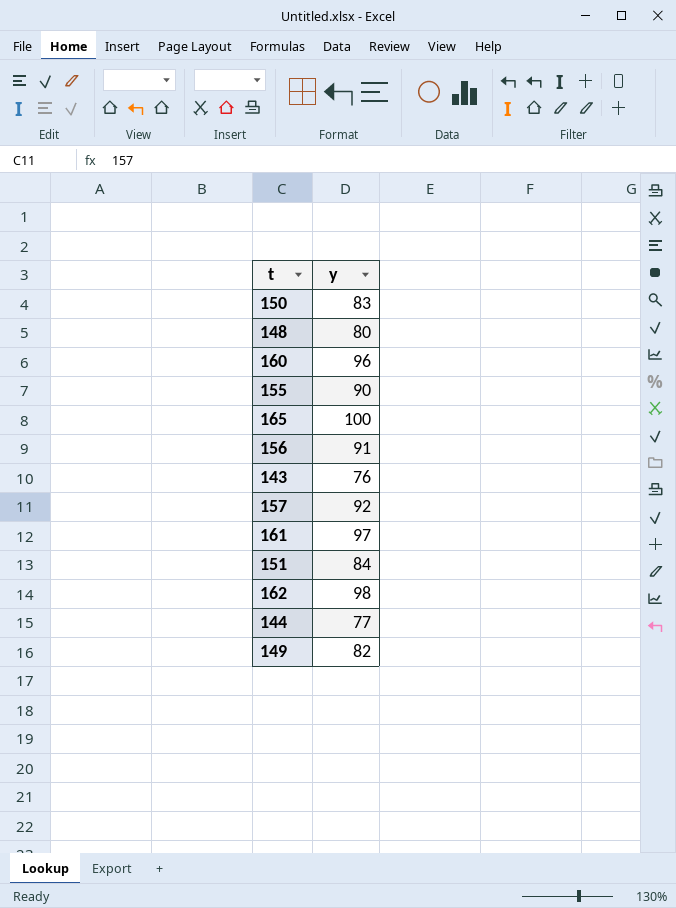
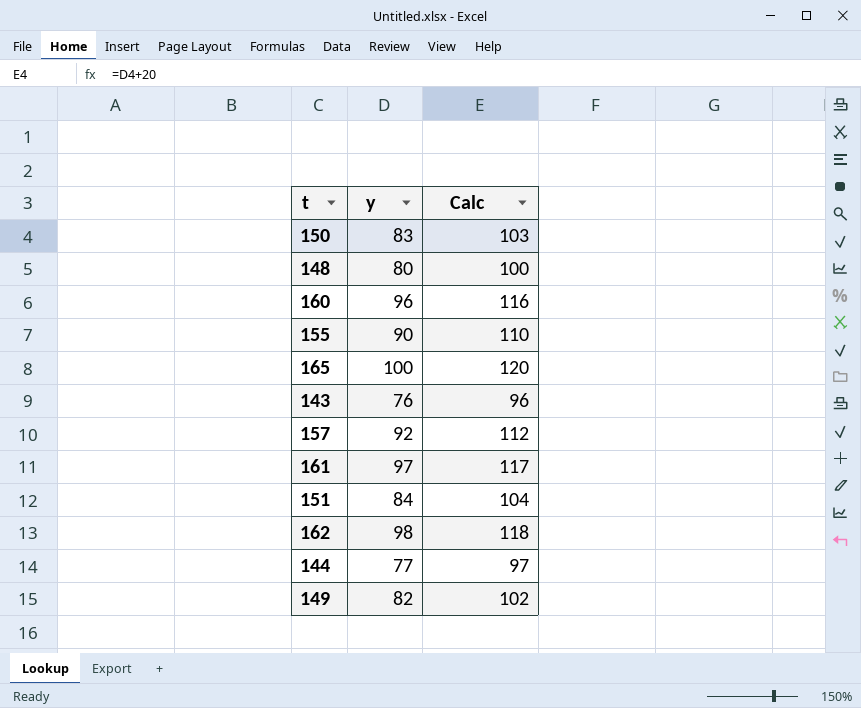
column Calc | formula: none -> [y] + 20
row 156: 91 -> none

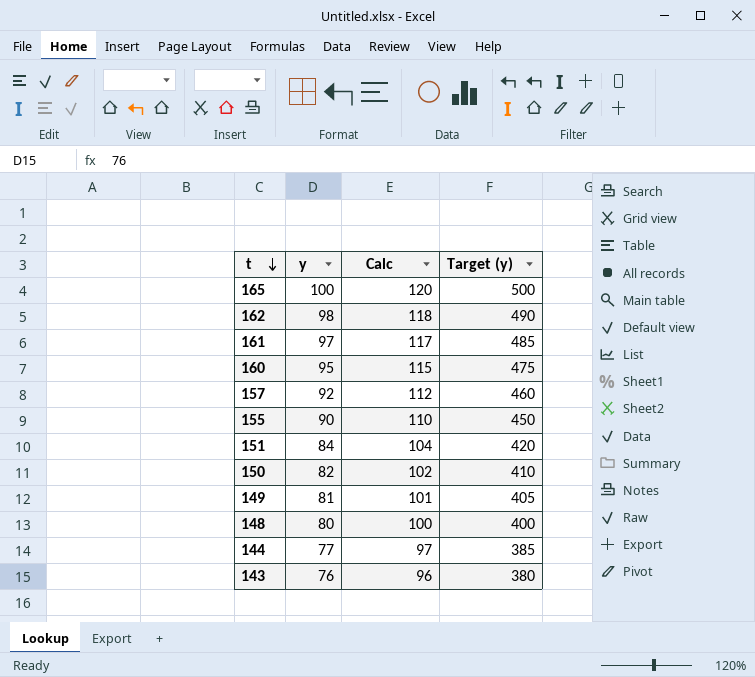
row order: none -> t descending
column Target (y) | formula: none -> [y] * 5
160 | y: 96 -> 95
160 | Calc: 116 -> 115
150 | y: 83 -> 82
150 | Calc: 103 -> 102
149 | y: 82 -> 81
149 | Calc: 102 -> 101

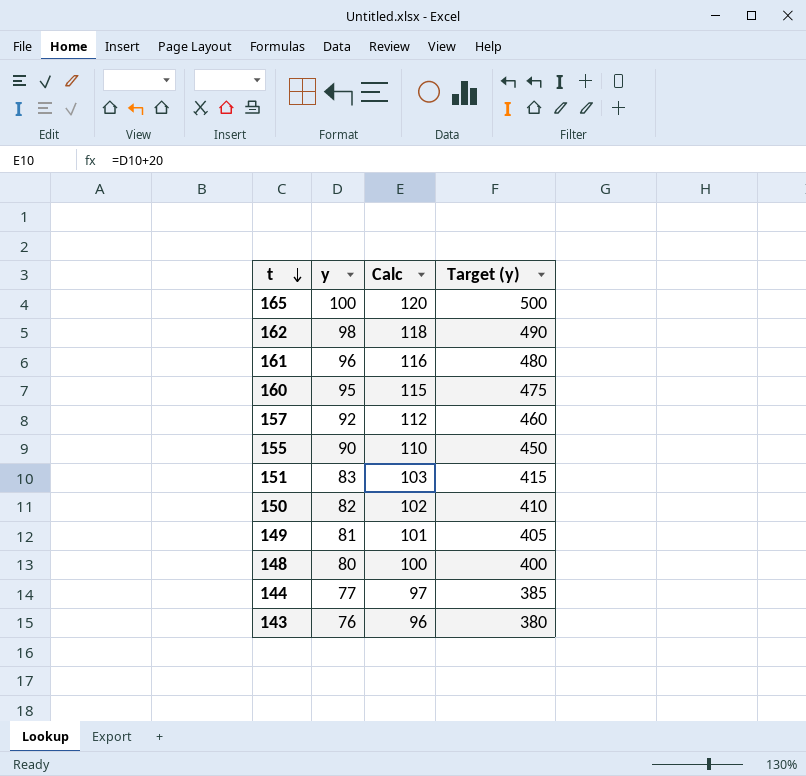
161 | y: 97 -> 96
161 | Calc: 117 -> 116
161 | Target (y): 485 -> 480
151 | y: 84 -> 83
151 | Calc: 104 -> 103
151 | Target (y): 420 -> 415

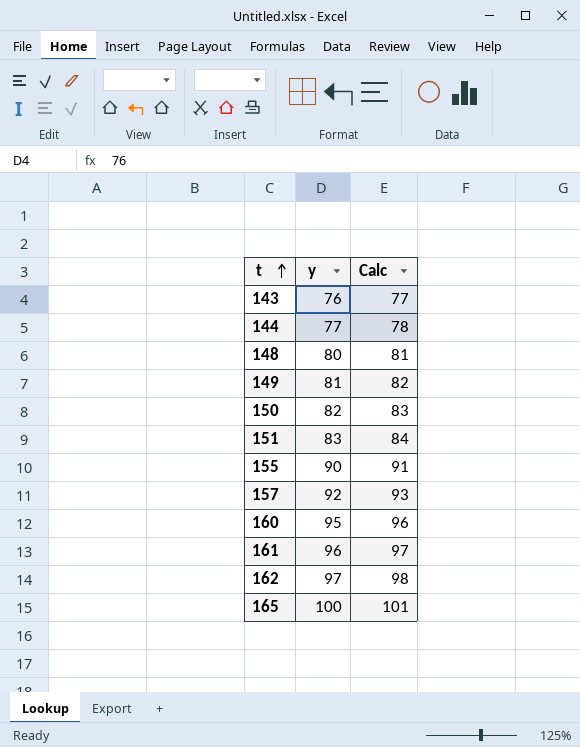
row order: t descending -> t ascending
column Target (y) | formula: [y] * 5 -> none
column Calc | formula: [y] + 20 -> [y] + 1
162 | y: 98 -> 97

